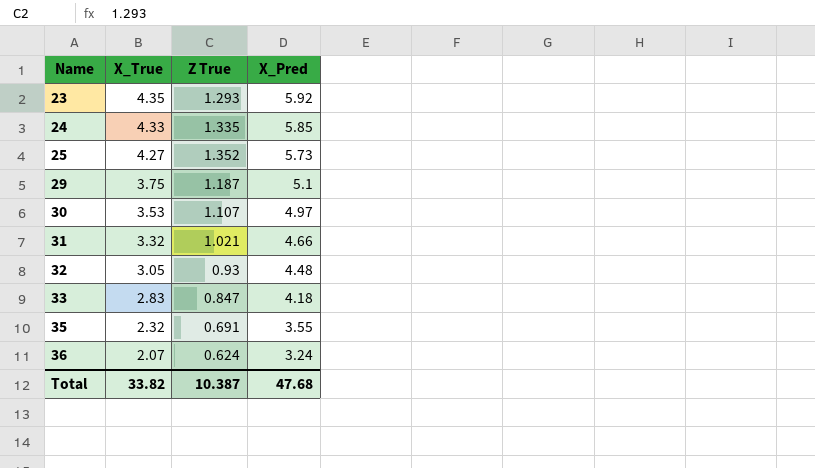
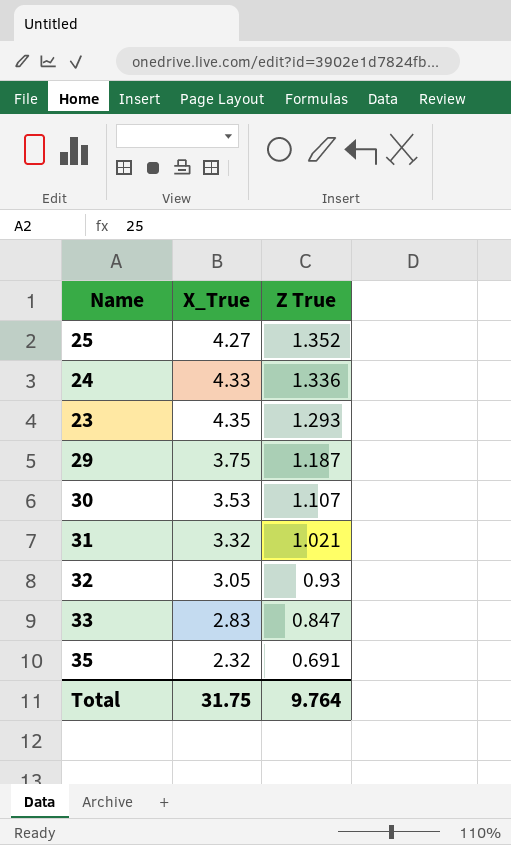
row order: Name ascending -> Z True descending
column X_Pred | position: 4 -> none
row 36: 2.07 | 0.624 | 3.24 -> none
24 | Z True: 1.335 -> 1.336
Total | X_True: 33.82 -> 31.75
Total | Z True: 10.387 -> 9.764

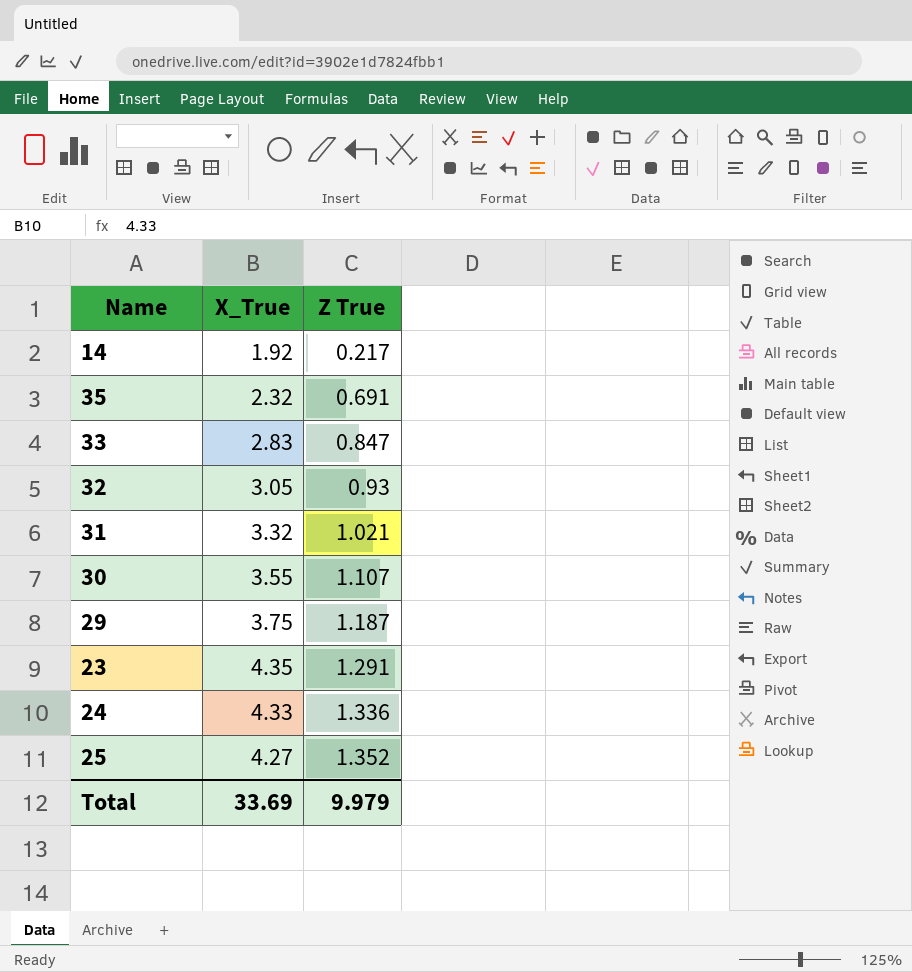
row order: Z True descending -> Z True ascending
row 14: none -> 1.92 | 0.217
30 | X_True: 3.53 -> 3.55
23 | Z True: 1.293 -> 1.291
Total | X_True: 31.75 -> 33.69
Total | Z True: 9.764 -> 9.979

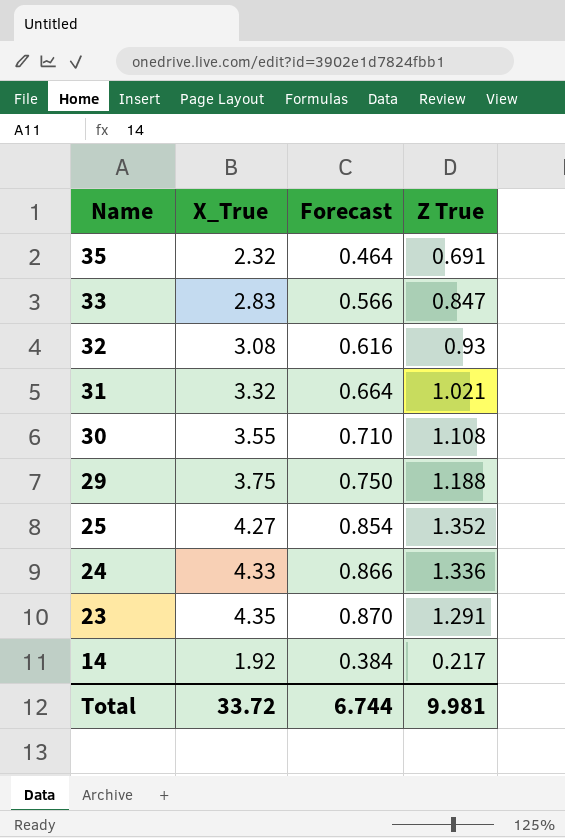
row order: Z True ascending -> Name descending
column Forecast | formula: none -> [X_True] * 0.2
32 | X_True: 3.05 -> 3.08
30 | Z True: 1.107 -> 1.108
29 | Z True: 1.187 -> 1.188
Total | X_True: 33.69 -> 33.72
Total | Z True: 9.979 -> 9.981

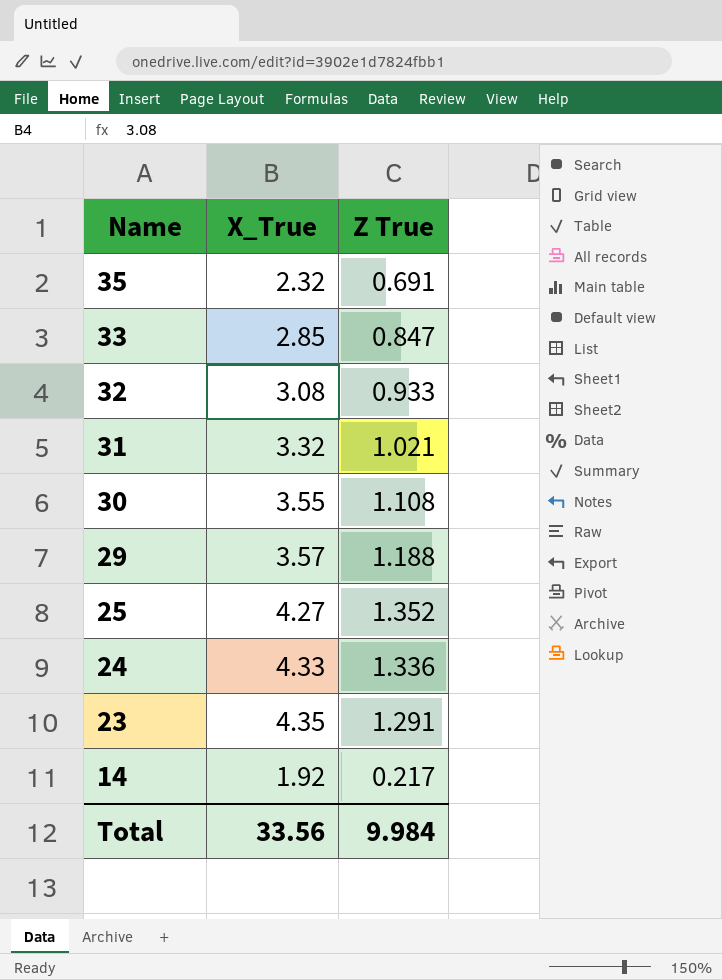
column Forecast | formula: [X_True] * 0.2 -> none
33 | X_True: 2.83 -> 2.85
32 | Z True: 0.93 -> 0.933
29 | X_True: 3.75 -> 3.57
Total | X_True: 33.72 -> 33.56
Total | Z True: 9.981 -> 9.984

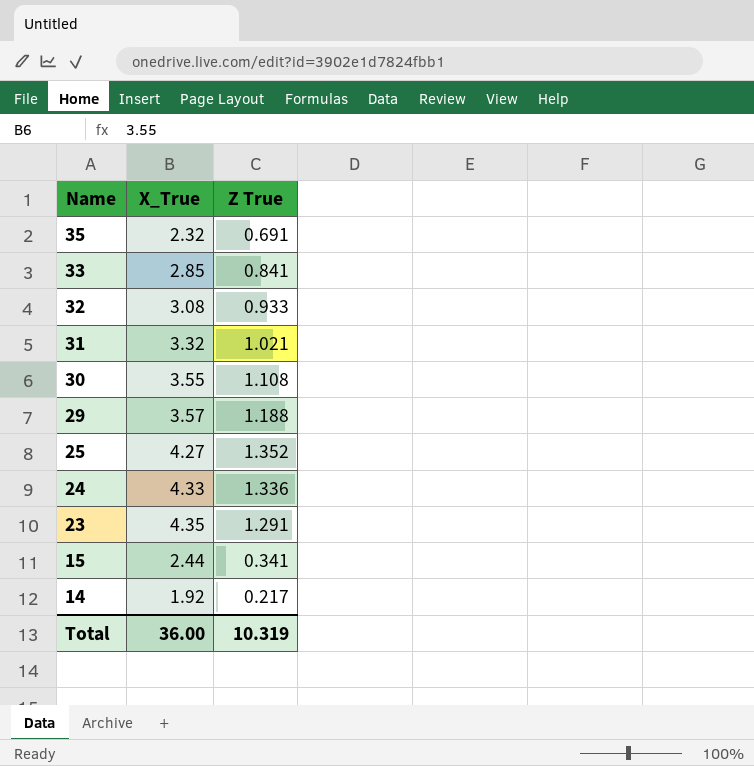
33 | Z True: 0.847 -> 0.841
row 15: none -> 2.44 | 0.341
Total | X_True: 33.56 -> 36.00
Total | Z True: 9.984 -> 10.319

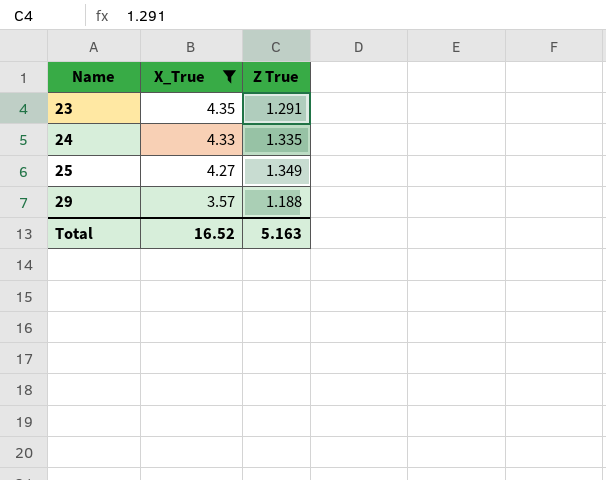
filter: none -> X_True >= 3.57
row order: Name descending -> Name ascending
24 | Z True: 1.336 -> 1.335
25 | Z True: 1.352 -> 1.349
Total | X_True: 36.00 -> 16.52
Total | Z True: 10.319 -> 5.163

